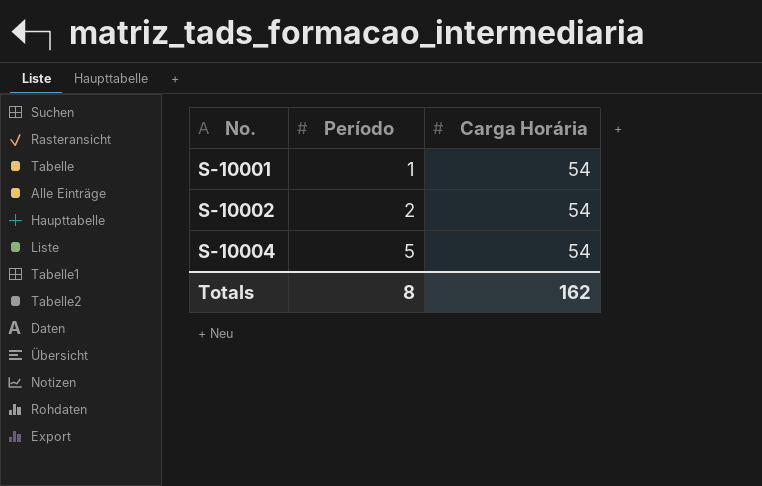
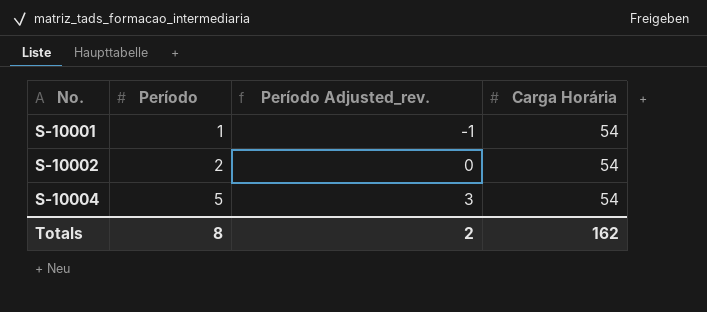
column Período Adjusted_rev. | formula: none -> [Período] - 2

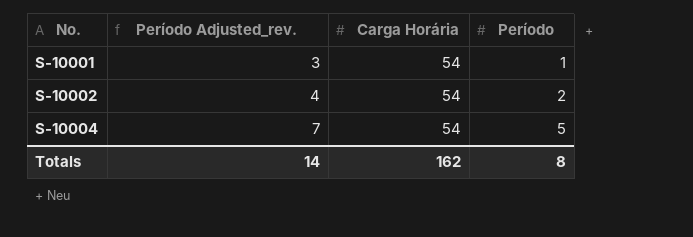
column Período Adjusted_rev. | formula: [Período] - 2 -> [Período] + 2
column Período | position: 2 -> 4
Totals | Período Adjusted_rev.: 2 -> 14

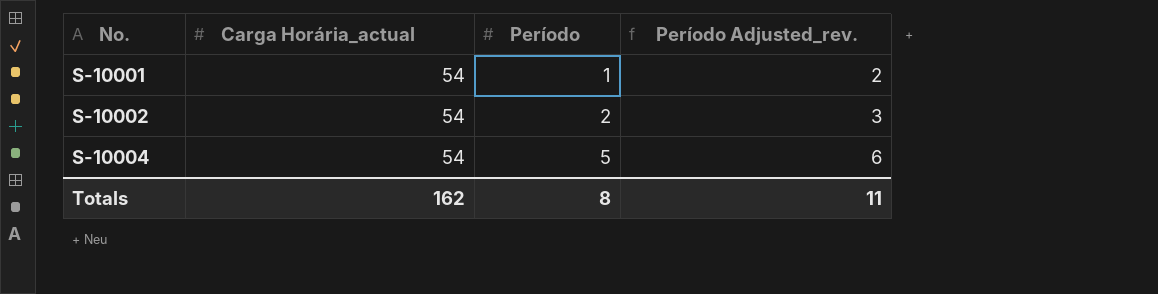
column name: Carga Horária -> Carga Horária_actual
column Período Adjusted_rev. | formula: [Período] + 2 -> [Período] + 1
column Período Adjusted_rev. | position: 2 -> 4
Totals | Período Adjusted_rev.: 14 -> 11

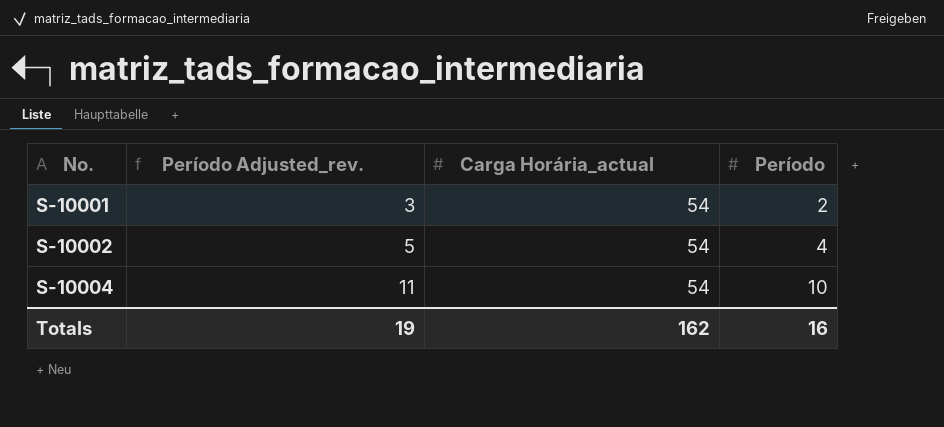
column Período Adjusted_rev. | position: 4 -> 2
S-10001 | Período Adjusted_rev.: 2 -> 3
S-10001 | Período: 1 -> 2
S-10002 | Período Adjusted_rev.: 3 -> 5
S-10002 | Período: 2 -> 4
S-10004 | Período Adjusted_rev.: 6 -> 11
S-10004 | Período: 5 -> 10
Totals | Período Adjusted_rev.: 11 -> 19
Totals | Período: 8 -> 16

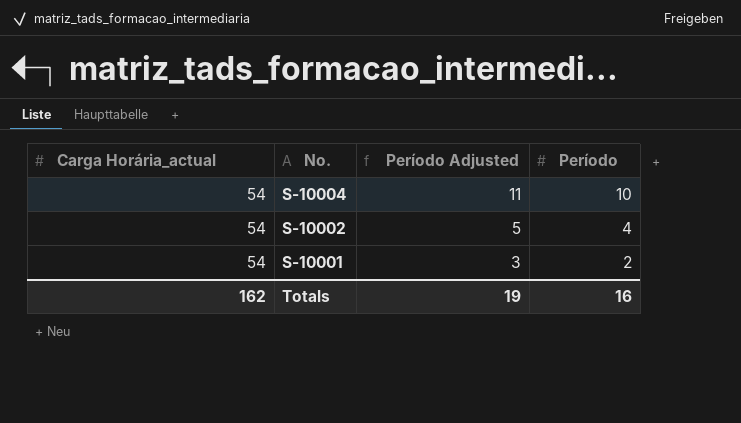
row order: No. ascending -> No. descending
column Carga Horária_actual | position: 3 -> 1
column name: Período Adjusted_rev. -> Período Adjusted

